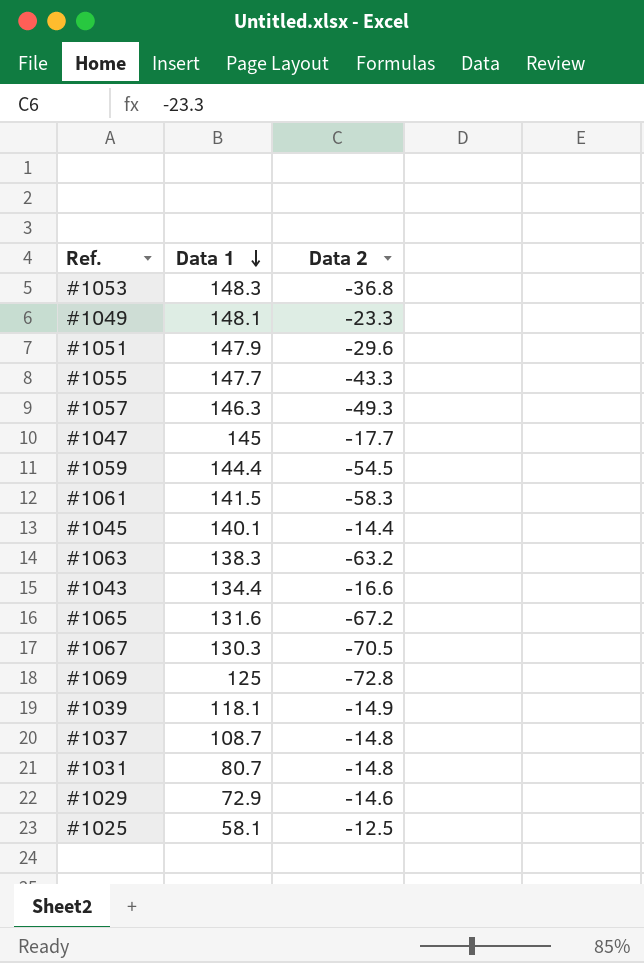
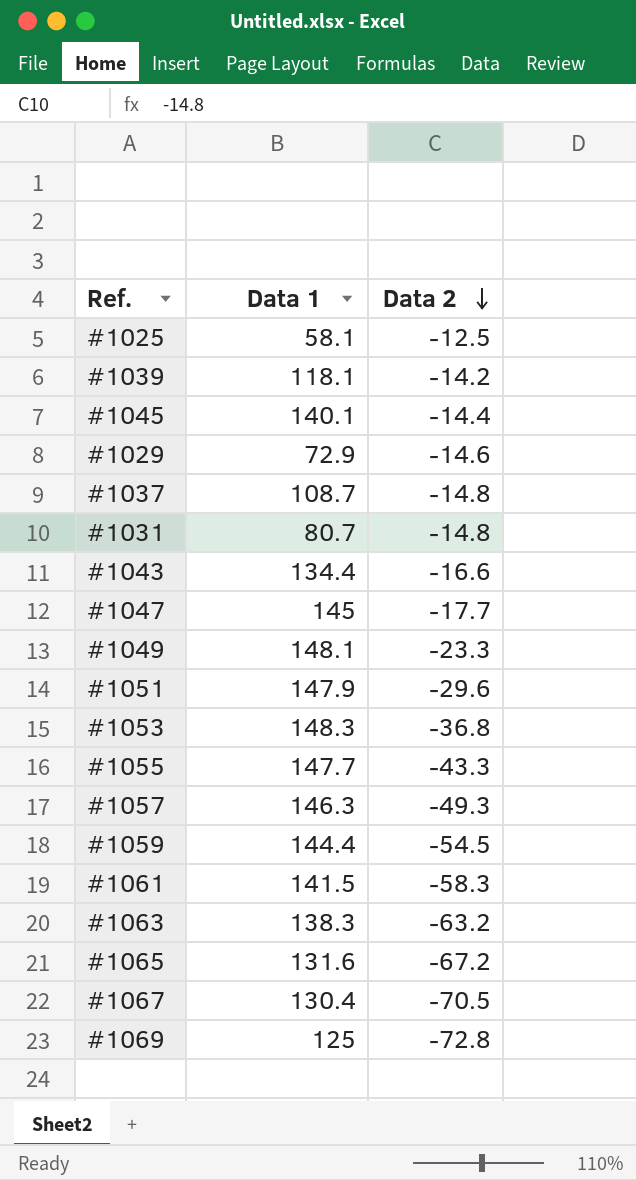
row order: Data 1 descending -> Data 2 descending
#1039 | Data 2: -14.9 -> -14.2
#1067 | Data 1: 130.3 -> 130.4

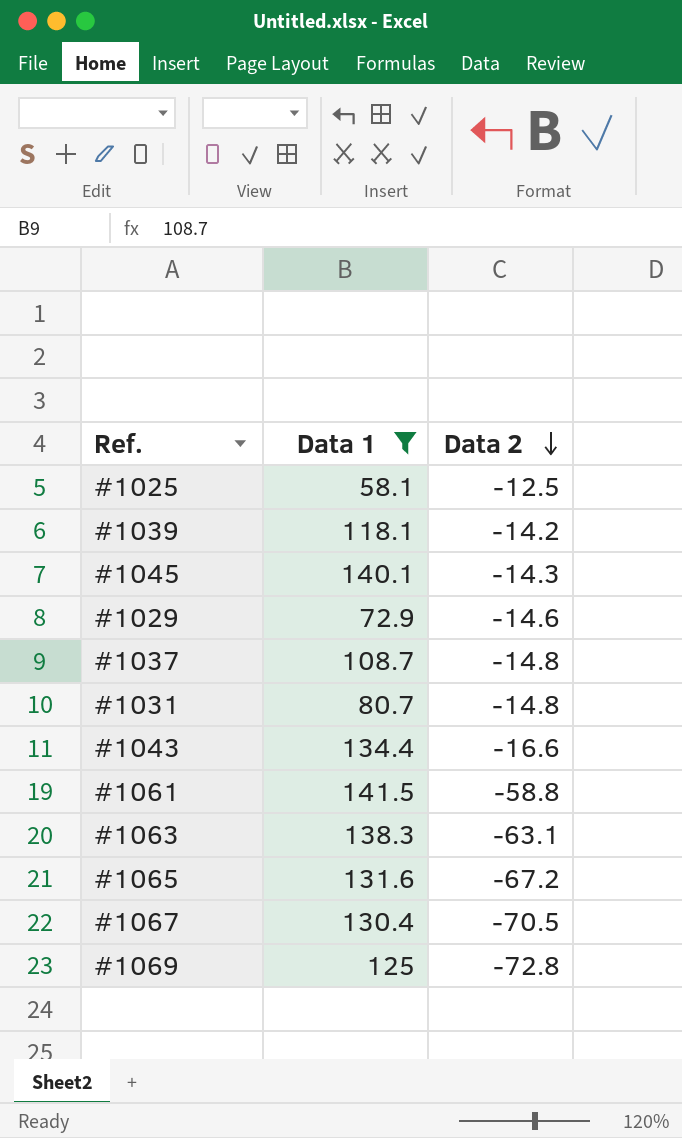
filter: none -> Data 1 <= 141.5
#1045 | Data 2: -14.4 -> -14.3
#1061 | Data 2: -58.3 -> -58.8
#1063 | Data 2: -63.2 -> -63.1

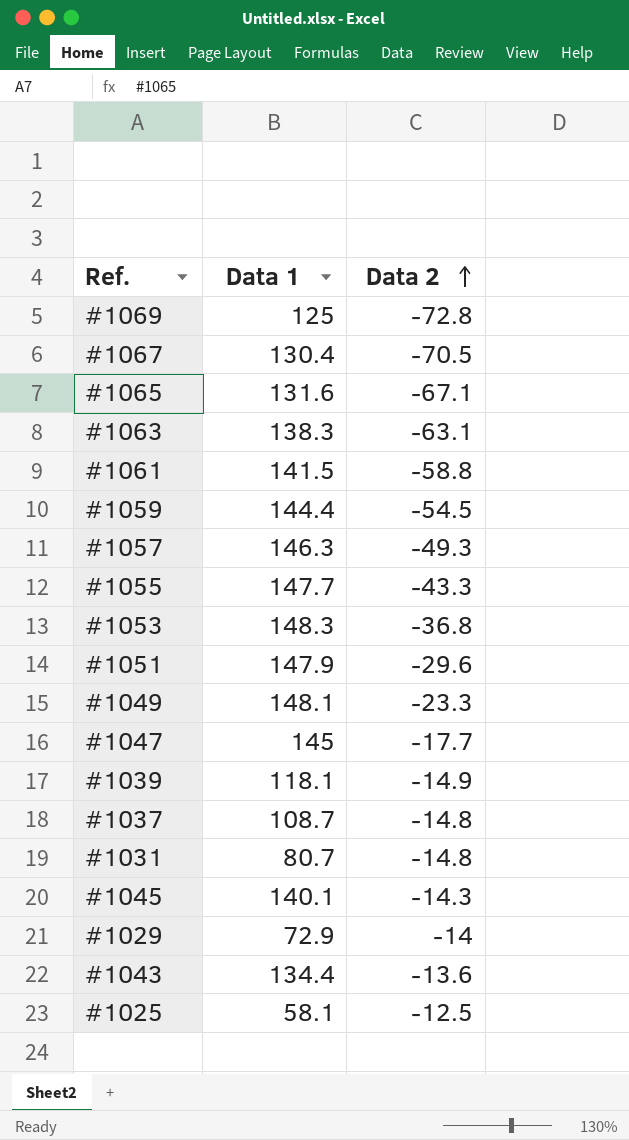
filter: Data 1 <= 141.5 -> none
row order: Data 2 descending -> Data 2 ascending
#1065 | Data 2: -67.2 -> -67.1
#1039 | Data 2: -14.2 -> -14.9
#1029 | Data 2: -14.6 -> -14
#1043 | Data 2: -16.6 -> -13.6

